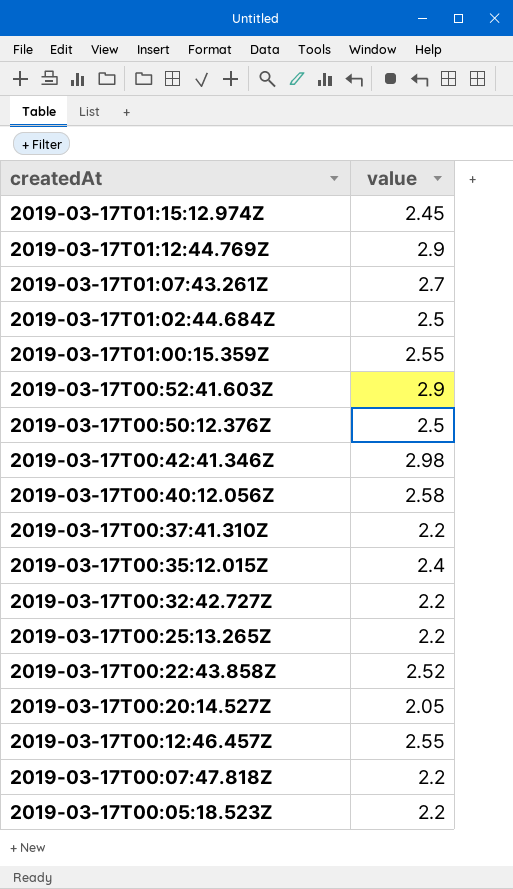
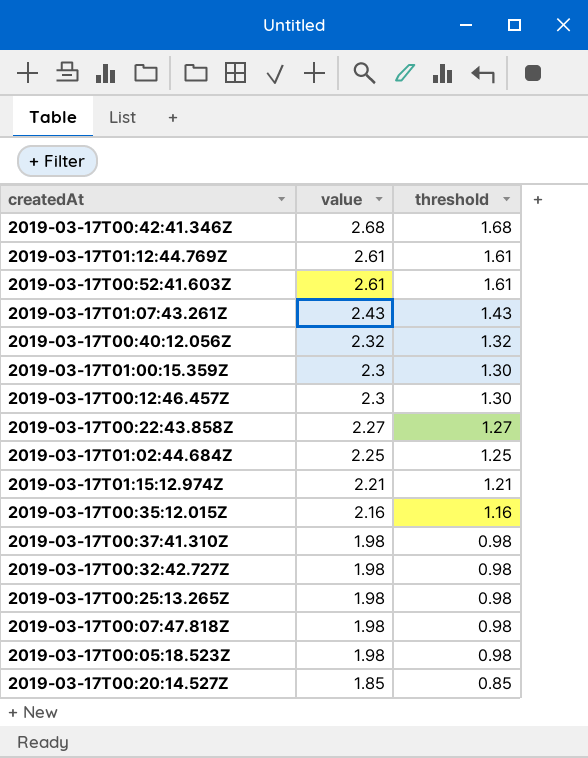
row order: createdAt descending -> value descending
column threshold | formula: none -> [value] - 1
row 2019-03-17T00:50:12.376Z: 2.5 -> none
2019-03-17T00:42:41.346Z | value: 2.98 -> 2.68
2019-03-17T01:12:44.769Z | value: 2.9 -> 2.61
2019-03-17T00:52:41.603Z | value: 2.9 -> 2.61
2019-03-17T01:07:43.261Z | value: 2.7 -> 2.43
2019-03-17T00:40:12.056Z | value: 2.58 -> 2.32
2019-03-17T01:00:15.359Z | value: 2.55 -> 2.3
2019-03-17T00:12:46.457Z | value: 2.55 -> 2.3
2019-03-17T00:22:43.858Z | value: 2.52 -> 2.27
2019-03-17T01:02:44.684Z | value: 2.5 -> 2.25
2019-03-17T01:15:12.974Z | value: 2.45 -> 2.21
2019-03-17T00:35:12.015Z | value: 2.4 -> 2.16
2019-03-17T00:37:41.310Z | value: 2.2 -> 1.98
2019-03-17T00:32:42.727Z | value: 2.2 -> 1.98
2019-03-17T00:25:13.265Z | value: 2.2 -> 1.98
2019-03-17T00:07:47.818Z | value: 2.2 -> 1.98
2019-03-17T00:05:18.523Z | value: 2.2 -> 1.98
2019-03-17T00:20:14.527Z | value: 2.05 -> 1.85

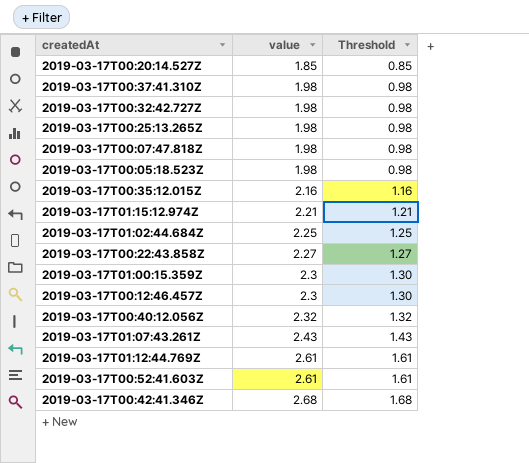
row order: value descending -> value ascending
column name: threshold -> Threshold

